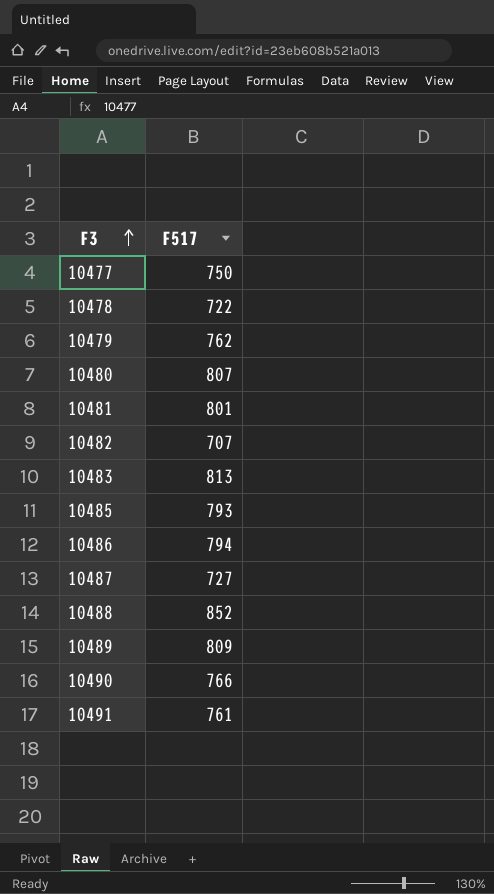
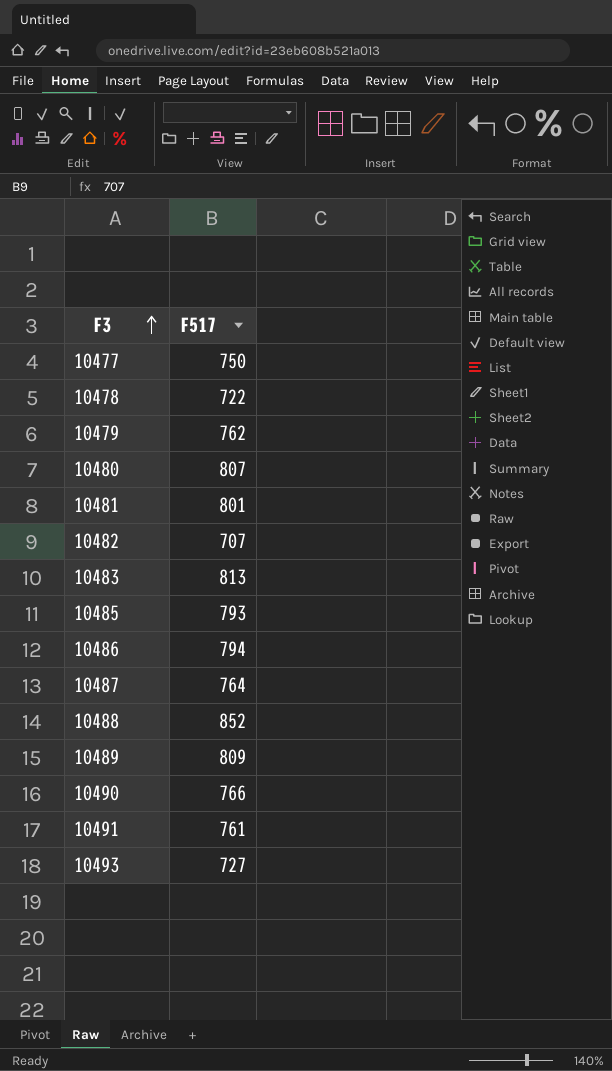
10487 | F517: 727 -> 764
row 10493: none -> 727

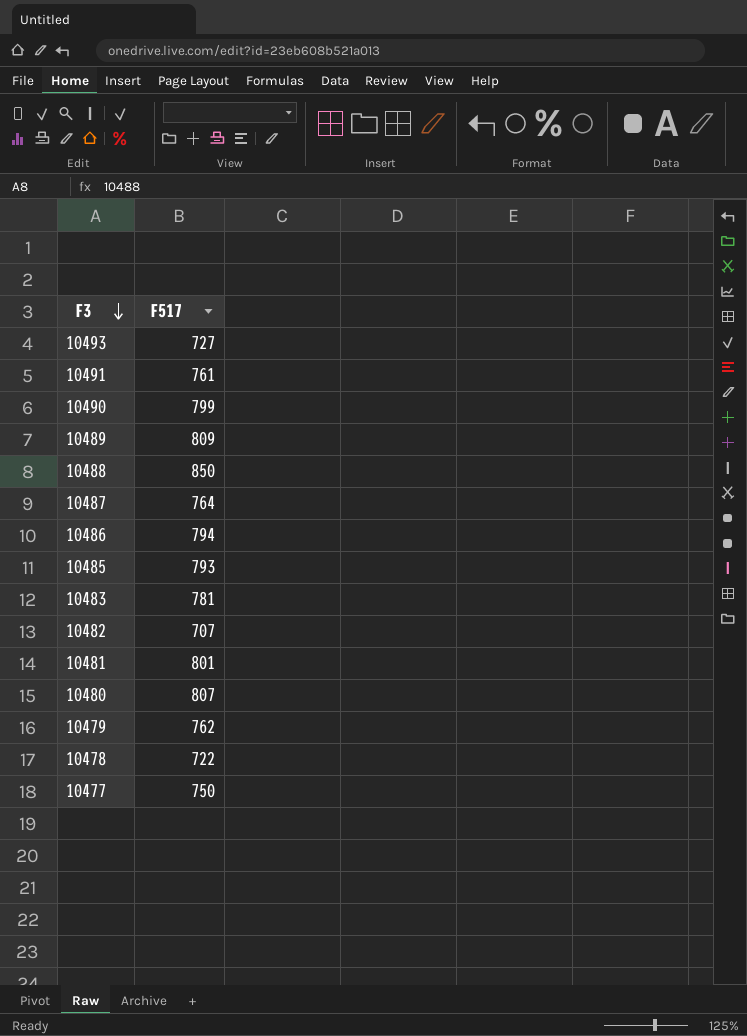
row order: F3 ascending -> F3 descending
10490 | F517: 766 -> 799
10488 | F517: 852 -> 850
10483 | F517: 813 -> 781

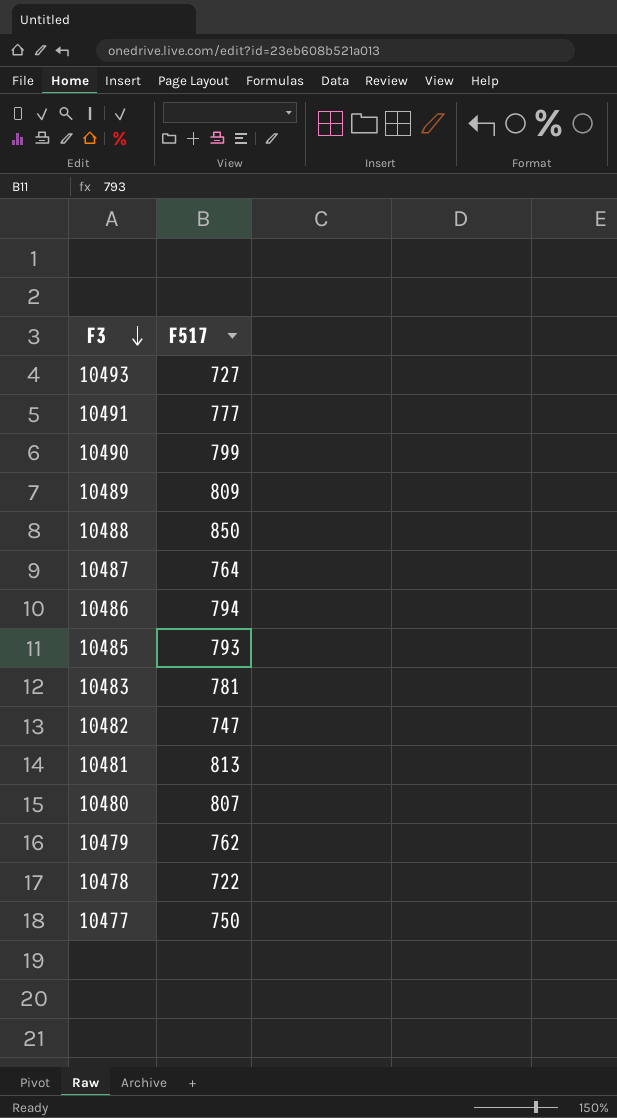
10491 | F517: 761 -> 777
10482 | F517: 707 -> 747
10481 | F517: 801 -> 813

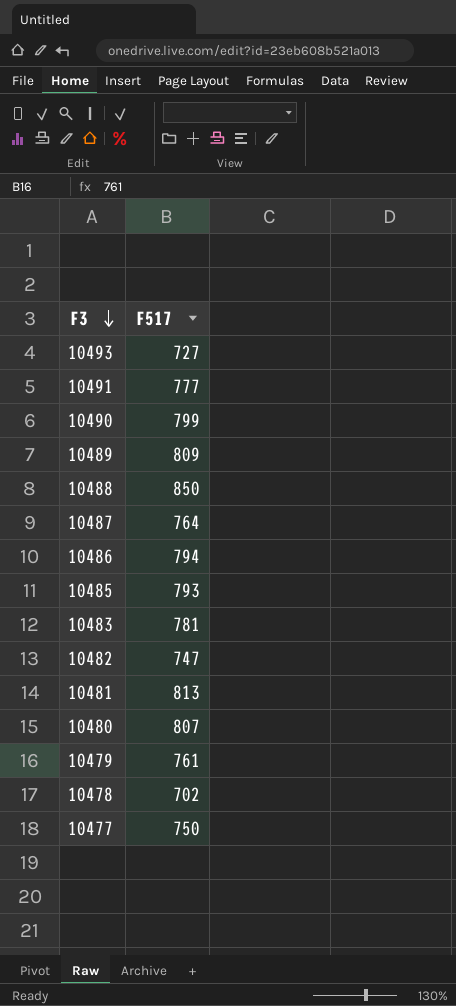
10479 | F517: 762 -> 761
10478 | F517: 722 -> 702

